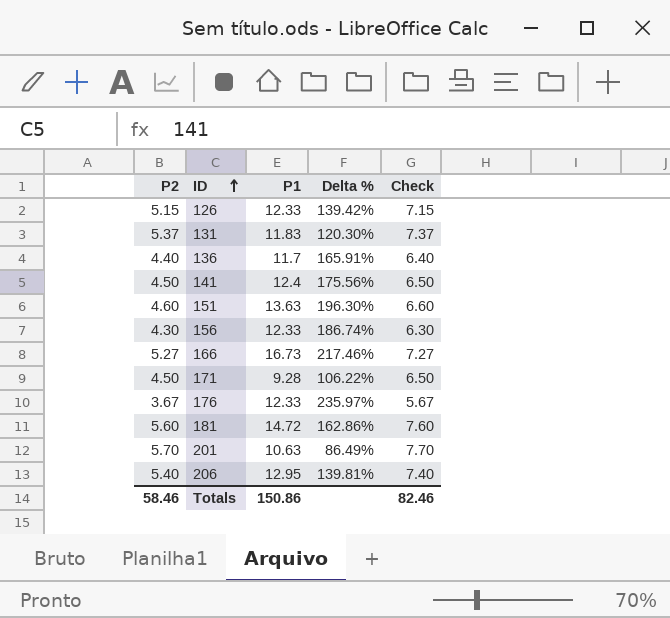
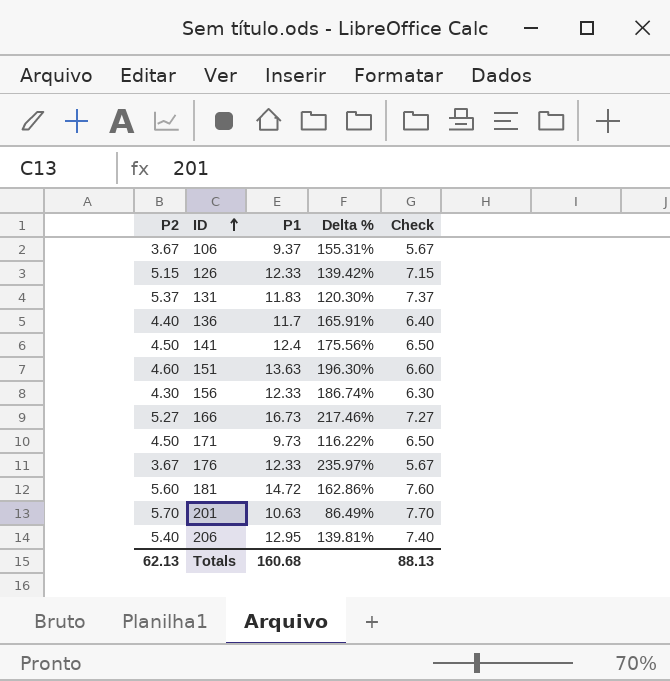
row 106: none -> 3.67 | 9.37 | 155.31% | 5.67
171 | P1: 9.28 -> 9.73
171 | Delta %: 106.22% -> 116.22%
Totals | P2: 58.46 -> 62.13
Totals | P1: 150.86 -> 160.68
Totals | Check: 82.46 -> 88.13

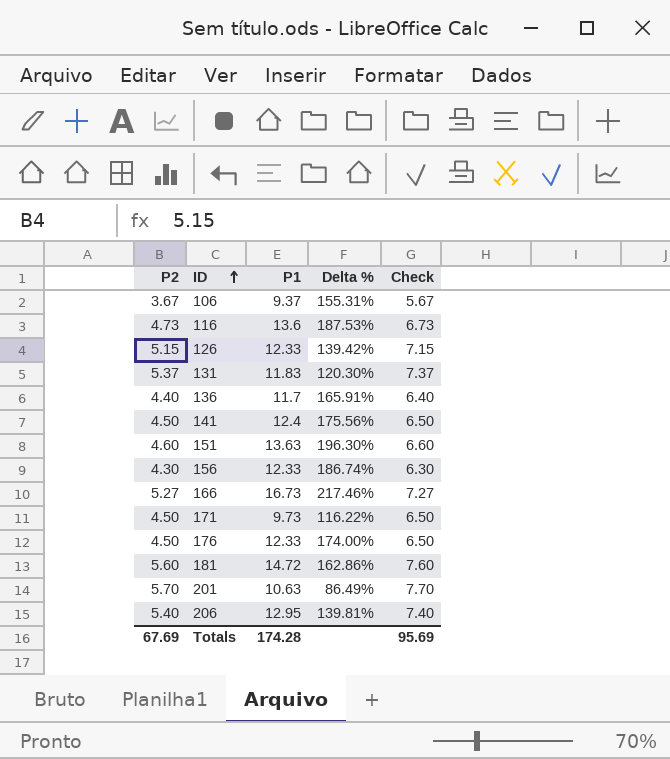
row 116: none -> 4.73 | 13.6 | 187.53% | 6.73
176 | P2: 3.67 -> 4.50
176 | Delta %: 235.97% -> 174.00%
176 | Check: 5.67 -> 6.50
Totals | P2: 62.13 -> 67.69
Totals | P1: 160.68 -> 174.28
Totals | Check: 88.13 -> 95.69

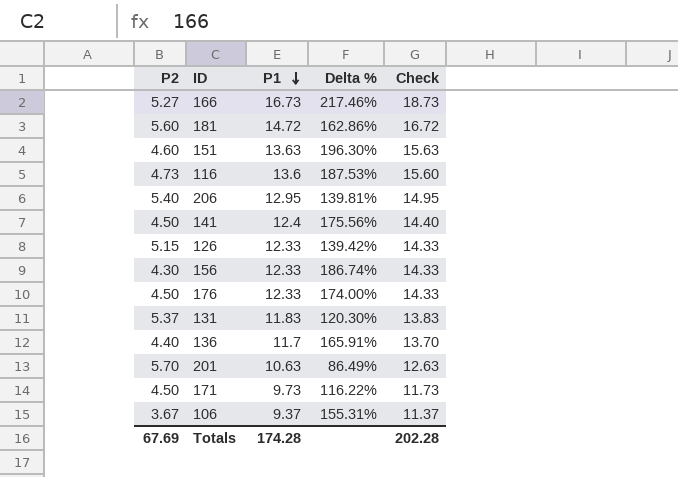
row order: ID ascending -> P1 descending
column Check | formula: [P2] + 2 -> [P1] + 2
Totals | Check: 95.69 -> 202.28

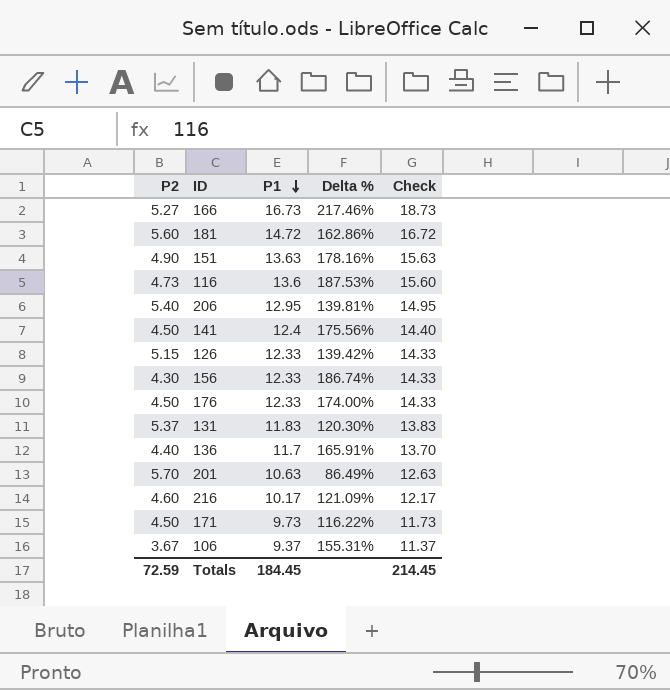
151 | P2: 4.60 -> 4.90
151 | Delta %: 196.30% -> 178.16%
row 216: none -> 4.60 | 10.17 | 121.09% | 12.17
Totals | P2: 67.69 -> 72.59
Totals | P1: 174.28 -> 184.45
Totals | Check: 202.28 -> 214.45

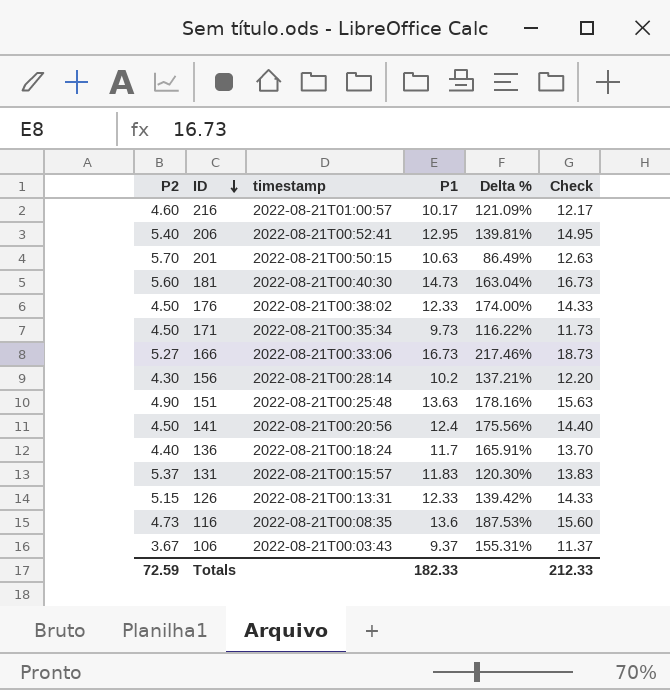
row order: P1 descending -> ID descending
column timestamp | position: none -> 3
181 | P1: 14.72 -> 14.73
181 | Delta %: 162.86% -> 163.04%
181 | Check: 16.72 -> 16.73
156 | P1: 12.33 -> 10.2
156 | Delta %: 186.74% -> 137.21%
156 | Check: 14.33 -> 12.20
Totals | P1: 184.45 -> 182.33
Totals | Check: 214.45 -> 212.33

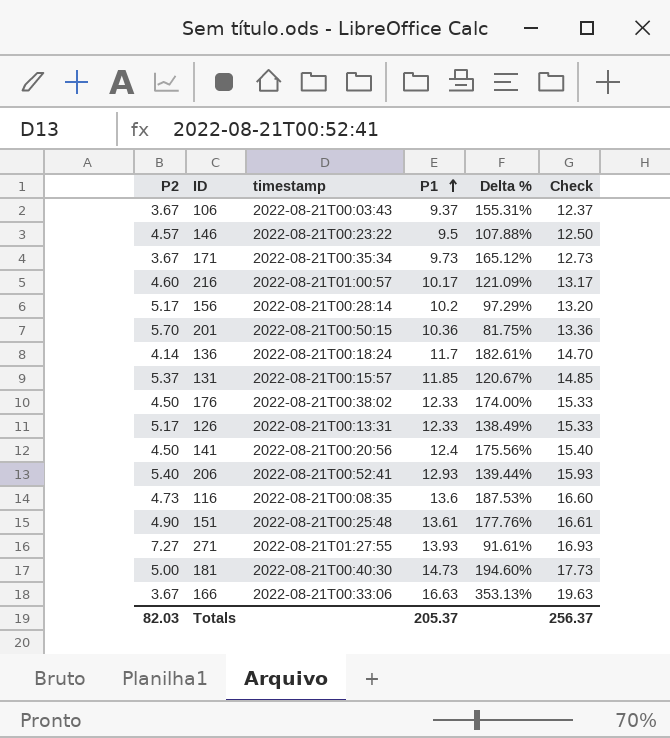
row order: ID descending -> P1 ascending
column Check | formula: [P1] + 2 -> [P1] + 3
row 146: none -> 4.57 | 2022-08-21T00:23:22 | 9.5 | 107.88% | 12.50
171 | P2: 4.50 -> 3.67
171 | Delta %: 116.22% -> 165.12%
156 | P2: 4.30 -> 5.17
156 | Delta %: 137.21% -> 97.29%
201 | P1: 10.63 -> 10.36
201 | Delta %: 86.49% -> 81.75%
136 | P2: 4.40 -> 4.14
136 | Delta %: 165.91% -> 182.61%
131 | P1: 11.83 -> 11.85
131 | Delta %: 120.30% -> 120.67%
126 | P2: 5.15 -> 5.17
126 | Delta %: 139.42% -> 138.49%
206 | P1: 12.95 -> 12.93
206 | Delta %: 139.81% -> 139.44%
151 | P1: 13.63 -> 13.61
151 | Delta %: 178.16% -> 177.76%
row 271: none -> 7.27 | 2022-08-21T01:27:55 | 13.93 | 91.61% | 16.93
181 | P2: 5.60 -> 5.00
181 | Delta %: 163.04% -> 194.60%
166 | P2: 5.27 -> 3.67
166 | P1: 16.73 -> 16.63
166 | Delta %: 217.46% -> 353.13%
Totals | P2: 72.59 -> 82.03
Totals | P1: 182.33 -> 205.37
Totals | Check: 212.33 -> 256.37

